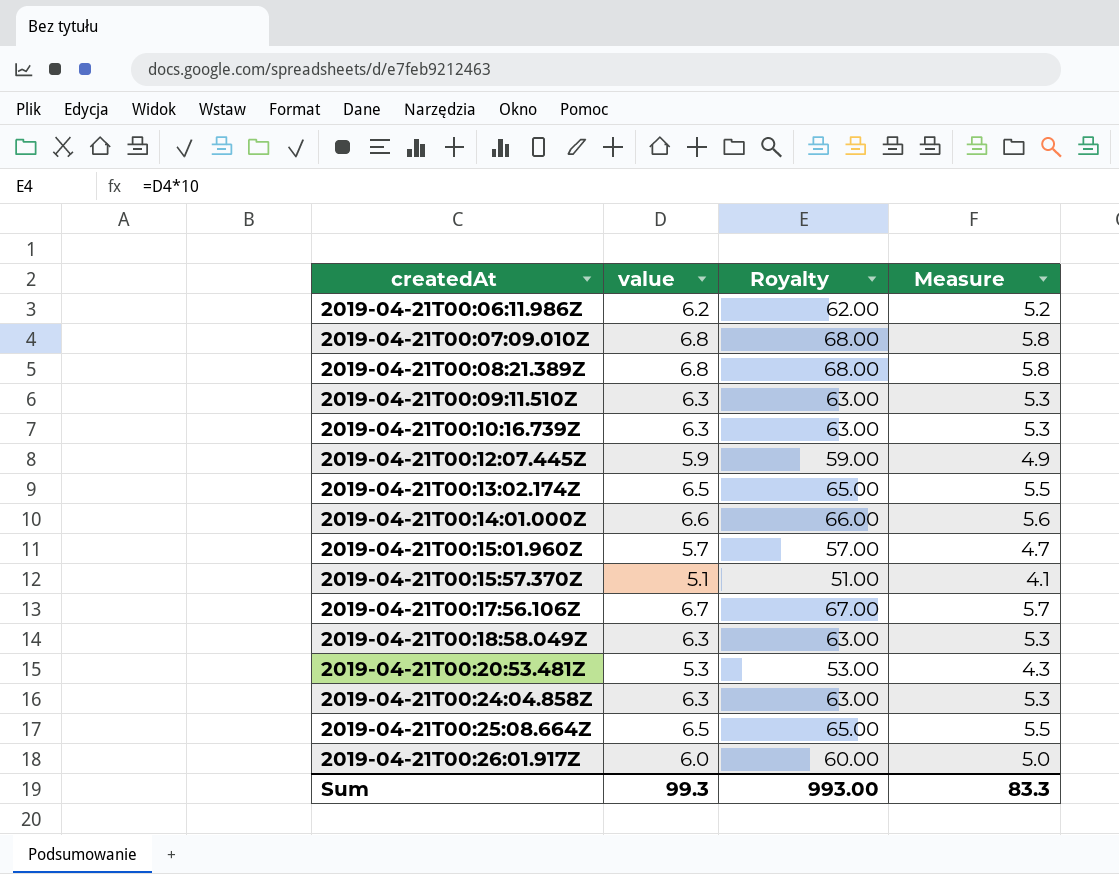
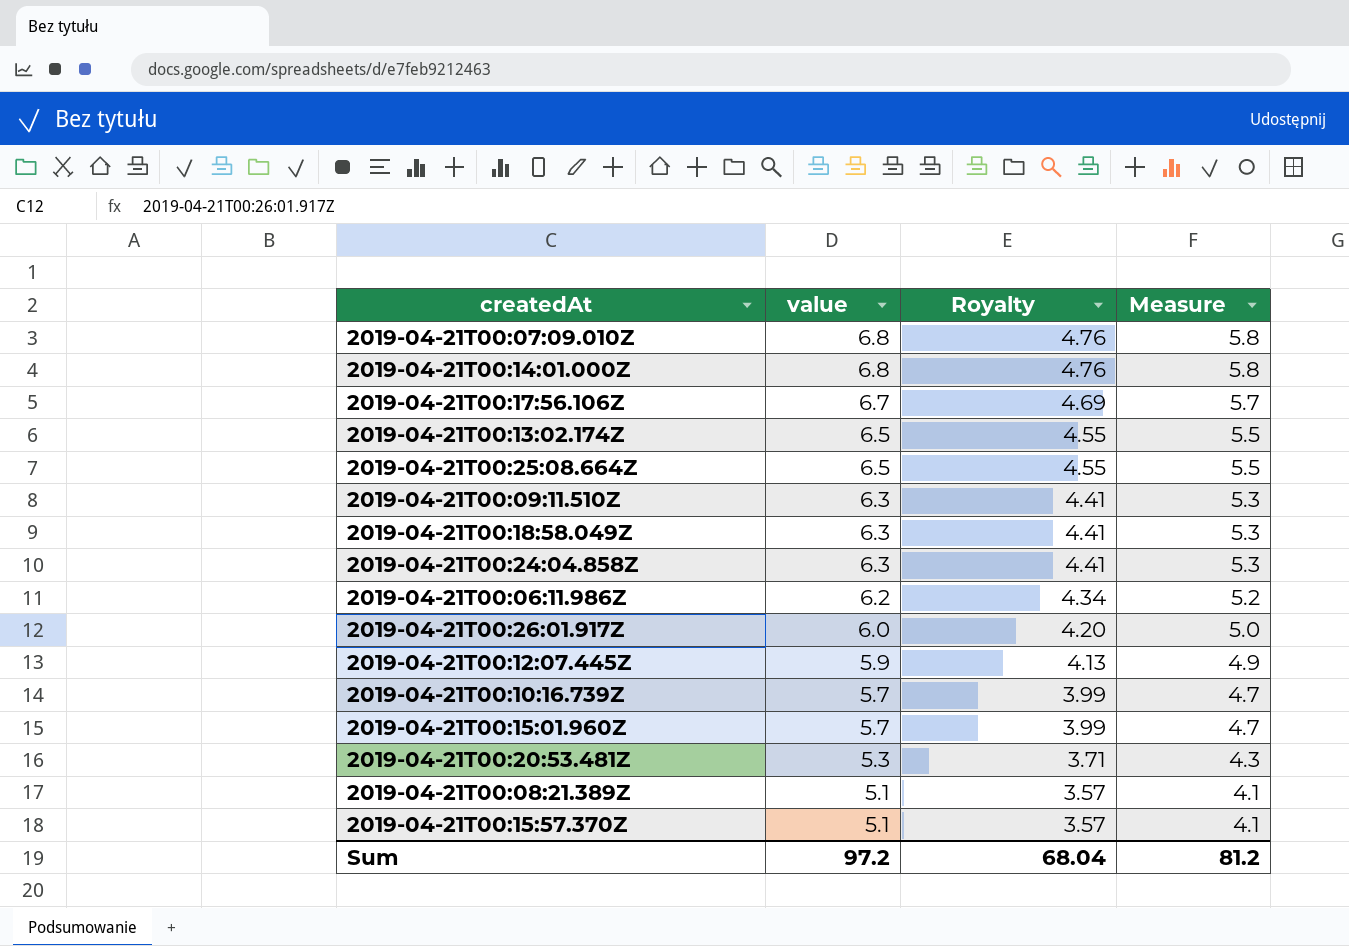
row order: createdAt ascending -> value descending
column Royalty | formula: [value] * 10 -> [value] * 0.7
2019-04-21T00:14:01.000Z | value: 6.6 -> 6.8
2019-04-21T00:14:01.000Z | Measure: 5.6 -> 5.8
2019-04-21T00:10:16.739Z | value: 6.3 -> 5.7
2019-04-21T00:10:16.739Z | Measure: 5.3 -> 4.7
2019-04-21T00:08:21.389Z | value: 6.8 -> 5.1
2019-04-21T00:08:21.389Z | Measure: 5.8 -> 4.1
Sum | value: 99.3 -> 97.2
Sum | Royalty: 993.00 -> 68.04
Sum | Measure: 83.3 -> 81.2

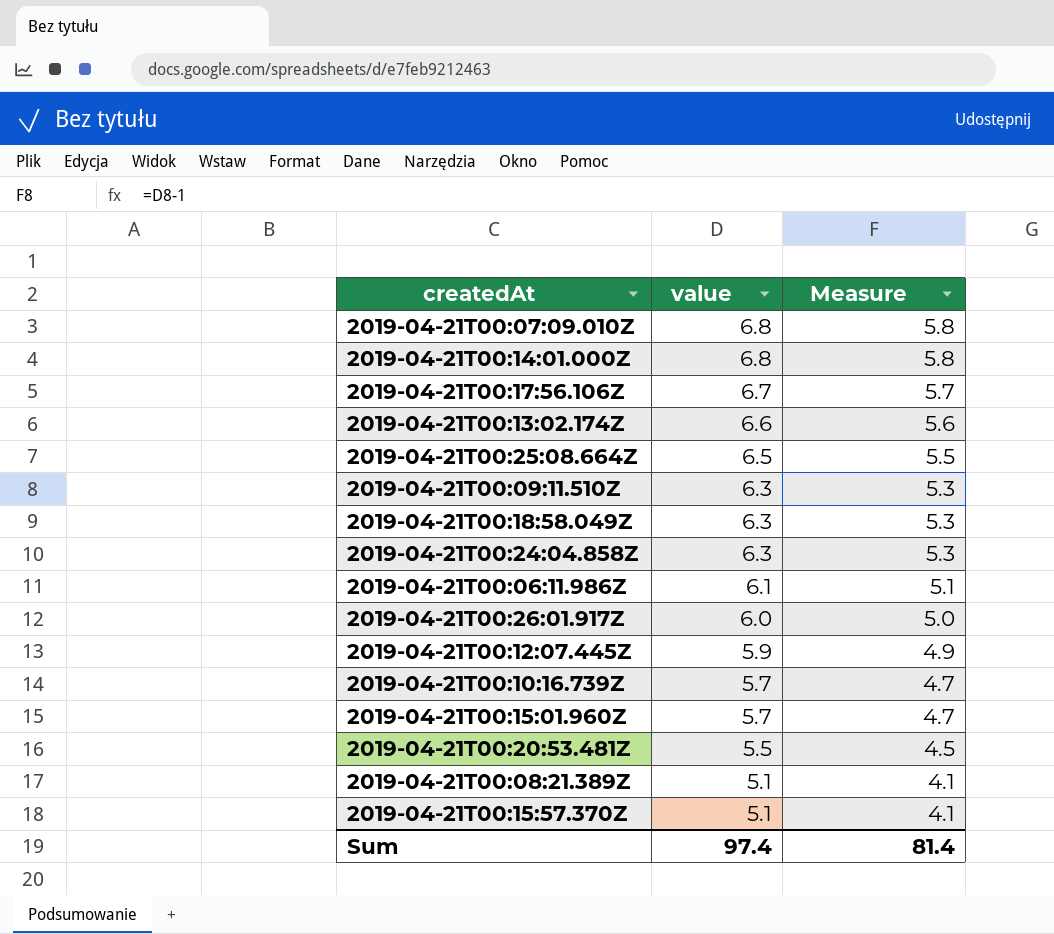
column Royalty | formula: [value] * 0.7 -> none
2019-04-21T00:13:02.174Z | value: 6.5 -> 6.6
2019-04-21T00:13:02.174Z | Measure: 5.5 -> 5.6
2019-04-21T00:06:11.986Z | value: 6.2 -> 6.1
2019-04-21T00:06:11.986Z | Measure: 5.2 -> 5.1
2019-04-21T00:20:53.481Z | value: 5.3 -> 5.5
2019-04-21T00:20:53.481Z | Measure: 4.3 -> 4.5
Sum | value: 97.2 -> 97.4
Sum | Measure: 81.2 -> 81.4

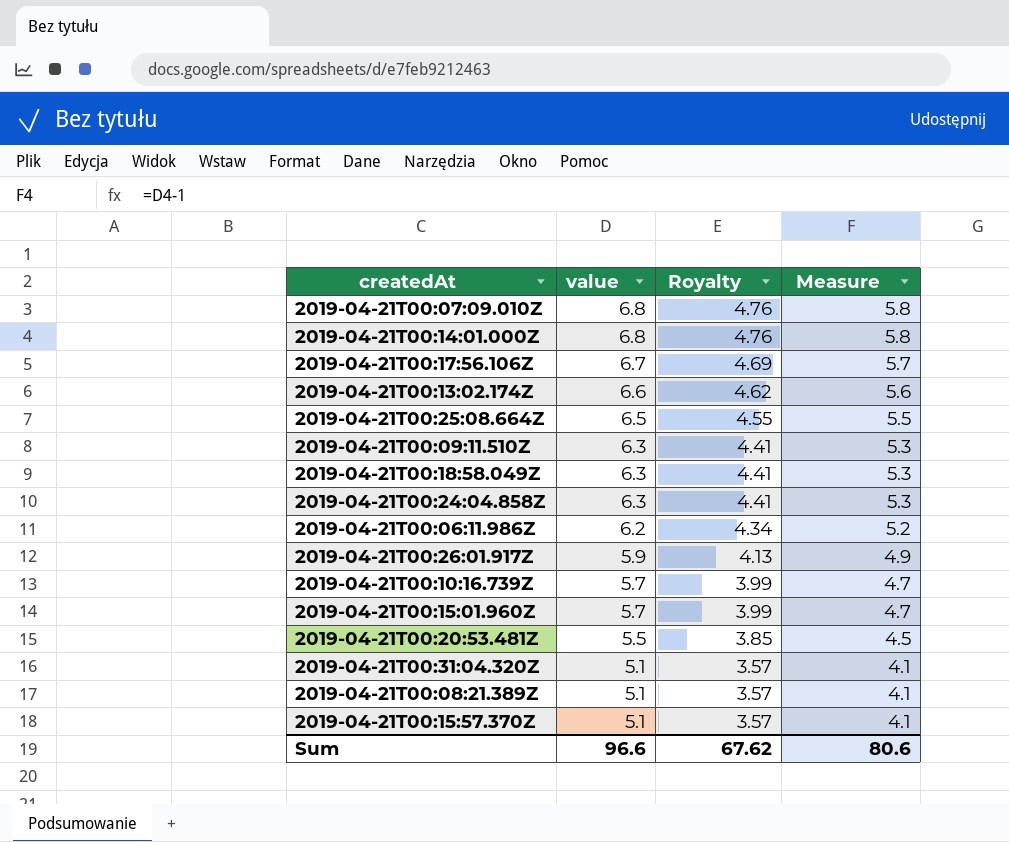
column Royalty | formula: none -> [value] * 0.7
row 2019-04-21T00:12:07.445Z: 5.9 | 4.9 -> none
2019-04-21T00:06:11.986Z | value: 6.1 -> 6.2
2019-04-21T00:06:11.986Z | Measure: 5.1 -> 5.2
2019-04-21T00:26:01.917Z | value: 6.0 -> 5.9
2019-04-21T00:26:01.917Z | Measure: 5.0 -> 4.9
row 2019-04-21T00:31:04.320Z: none -> 5.1 | 3.57 | 4.1
Sum | value: 97.4 -> 96.6
Sum | Measure: 81.4 -> 80.6

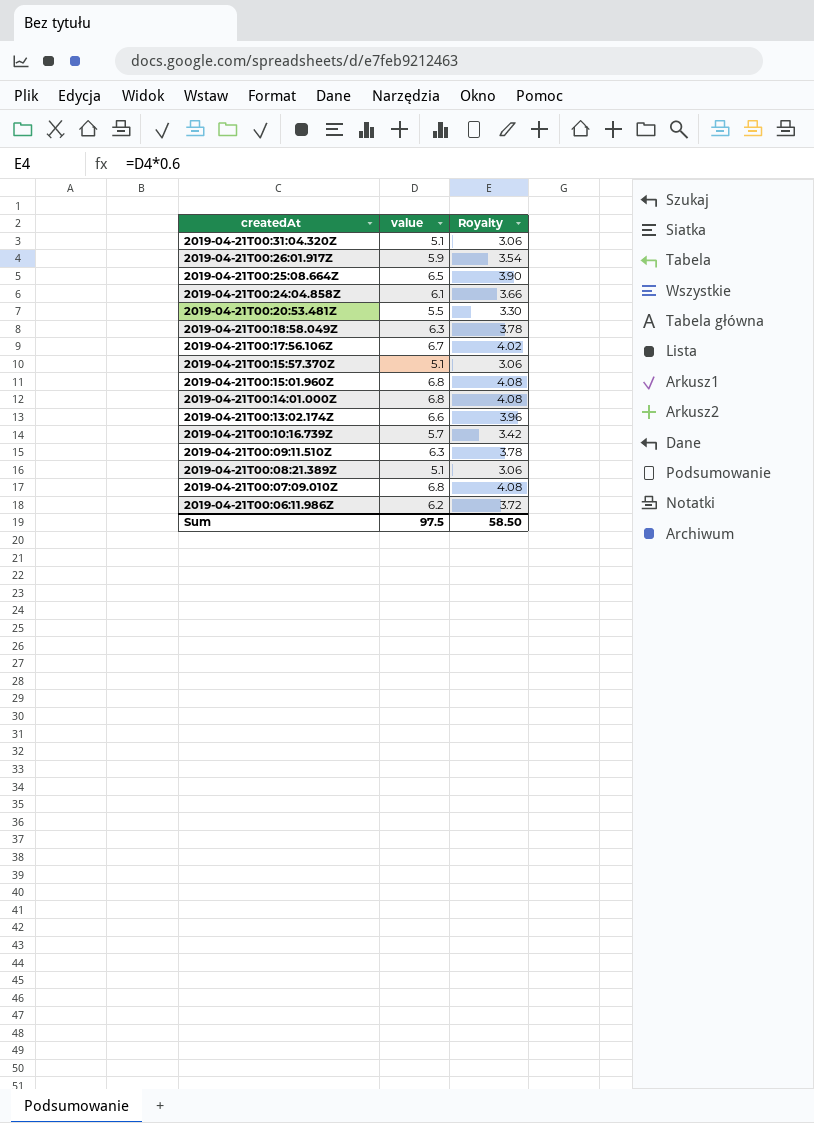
row order: value descending -> createdAt descending
column Measure | formula: [value] - 1 -> none
column Royalty | formula: [value] * 0.7 -> [value] * 0.6
2019-04-21T00:24:04.858Z | value: 6.3 -> 6.1
2019-04-21T00:15:01.960Z | value: 5.7 -> 6.8
Sum | value: 96.6 -> 97.5
Sum | Royalty: 67.62 -> 58.50

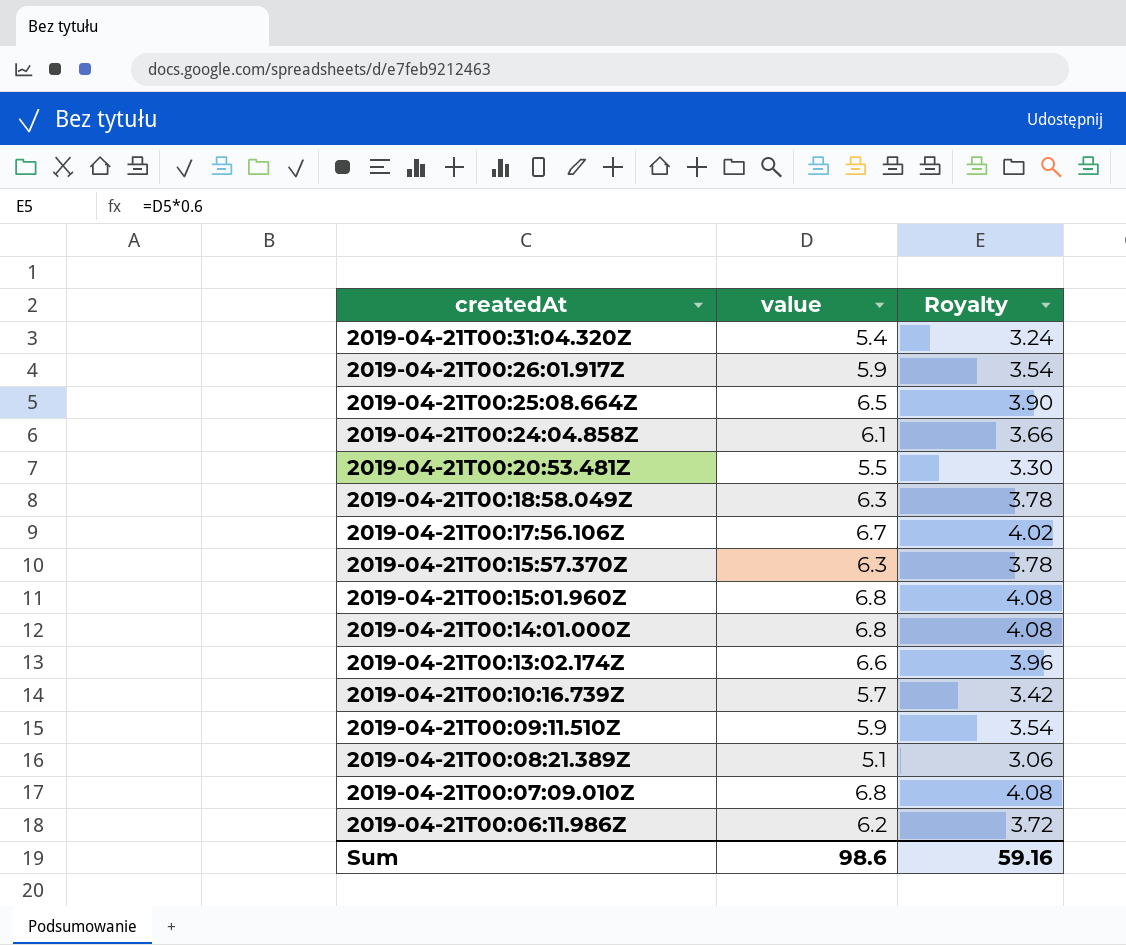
2019-04-21T00:31:04.320Z | value: 5.1 -> 5.4
2019-04-21T00:31:04.320Z | Royalty: 3.06 -> 3.24
2019-04-21T00:15:57.370Z | value: 5.1 -> 6.3
2019-04-21T00:15:57.370Z | Royalty: 3.06 -> 3.78
2019-04-21T00:09:11.510Z | value: 6.3 -> 5.9
2019-04-21T00:09:11.510Z | Royalty: 3.78 -> 3.54
Sum | value: 97.5 -> 98.6
Sum | Royalty: 58.50 -> 59.16

